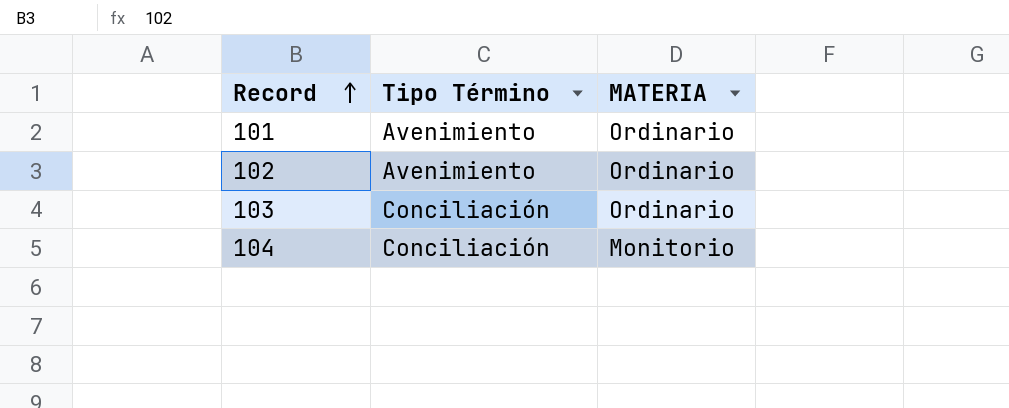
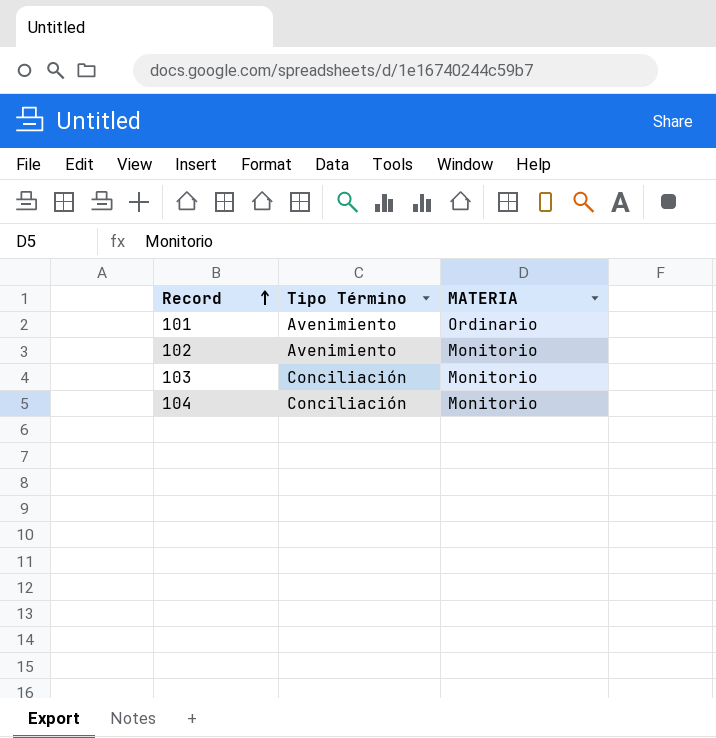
102 | MATERIA: Ordinario -> Monitorio
103 | MATERIA: Ordinario -> Monitorio

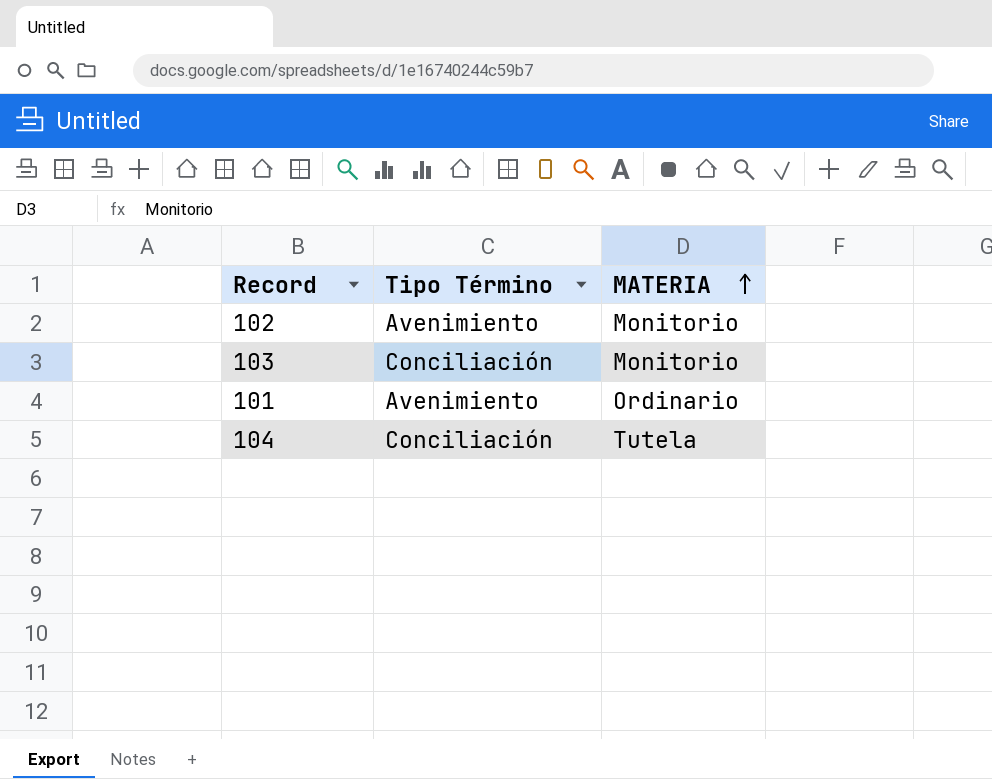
row order: Record ascending -> MATERIA ascending
104 | MATERIA: Monitorio -> Tutela

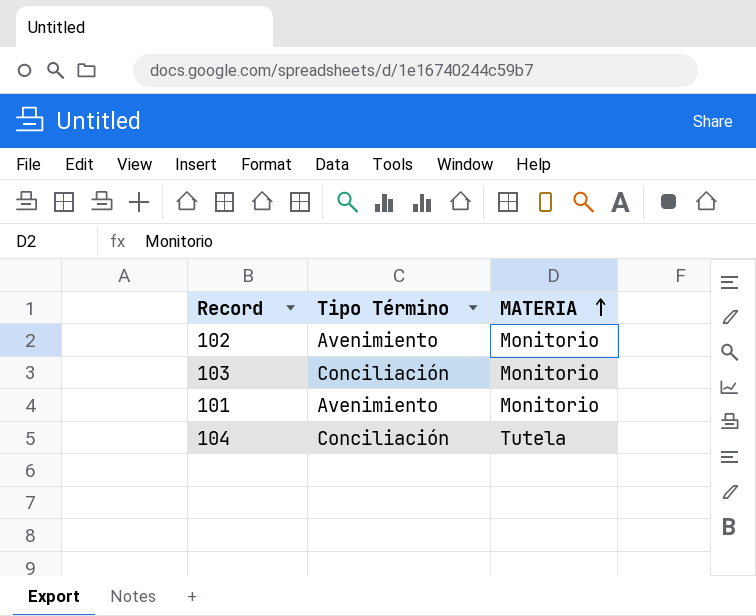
101 | MATERIA: Ordinario -> Monitorio

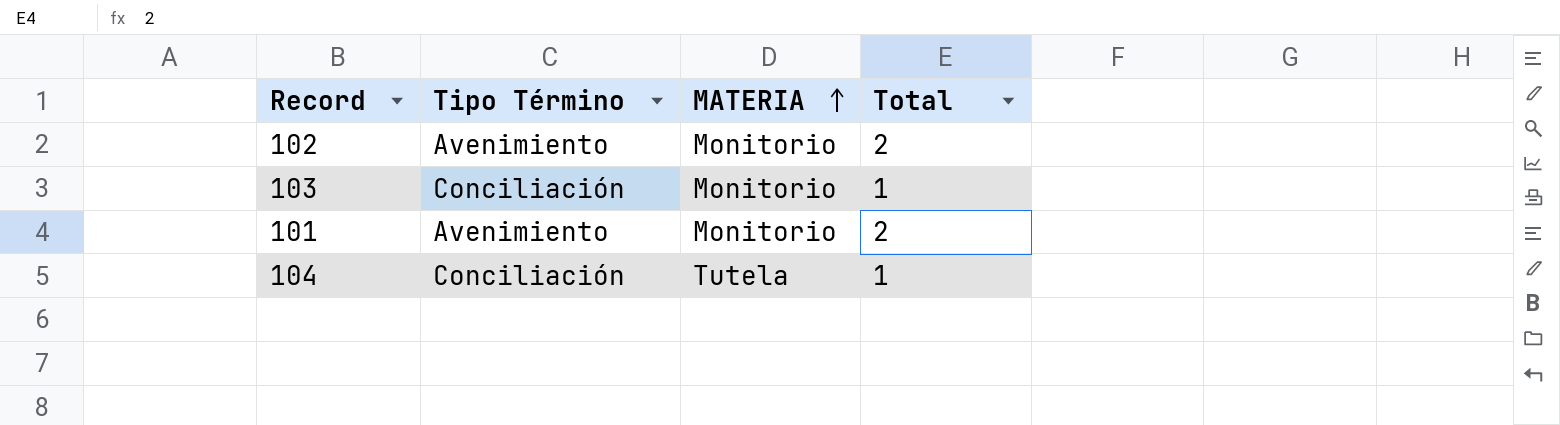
column Total | position: none -> 4

